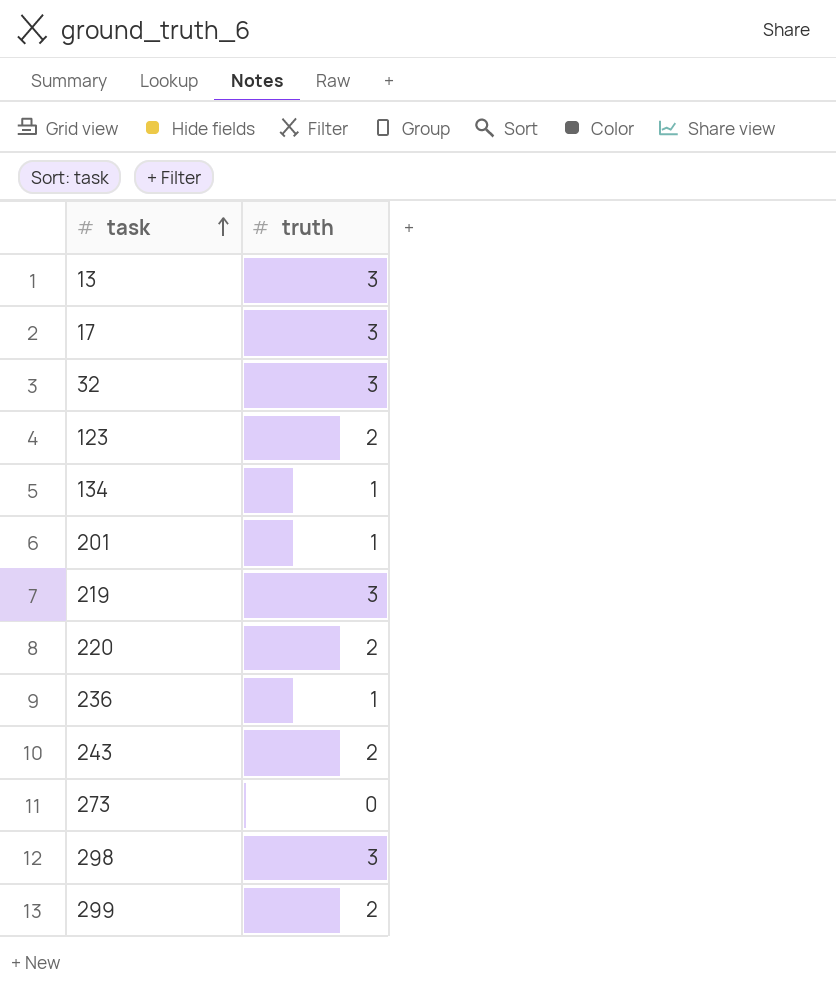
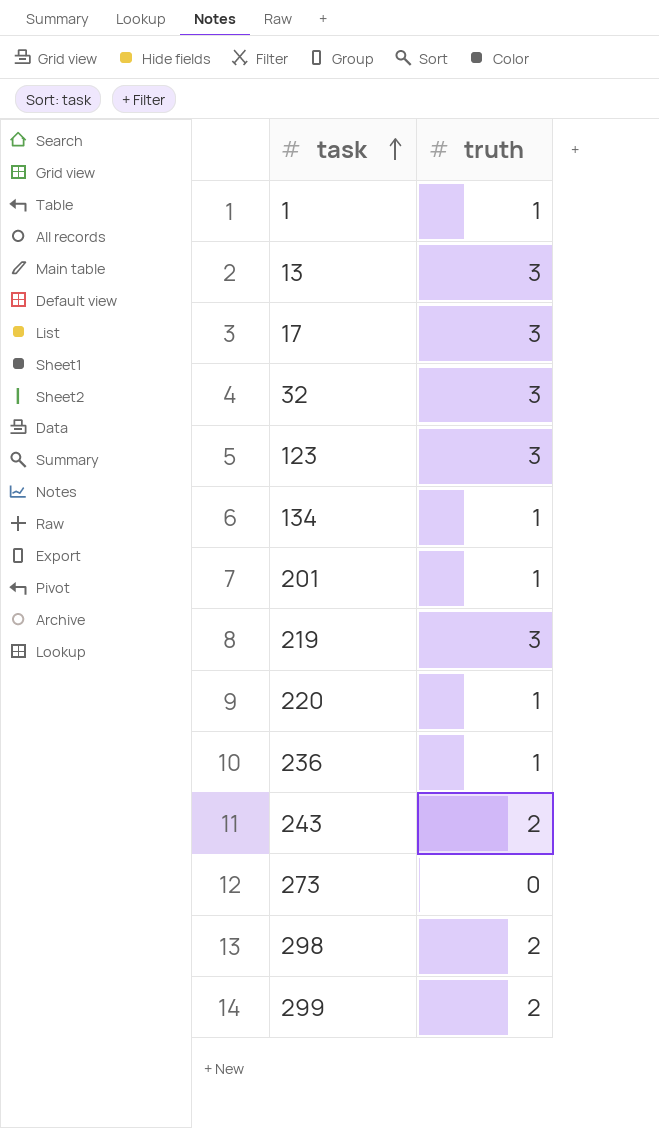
row 1: none -> 1
123 | truth: 2 -> 3
220 | truth: 2 -> 1
298 | truth: 3 -> 2

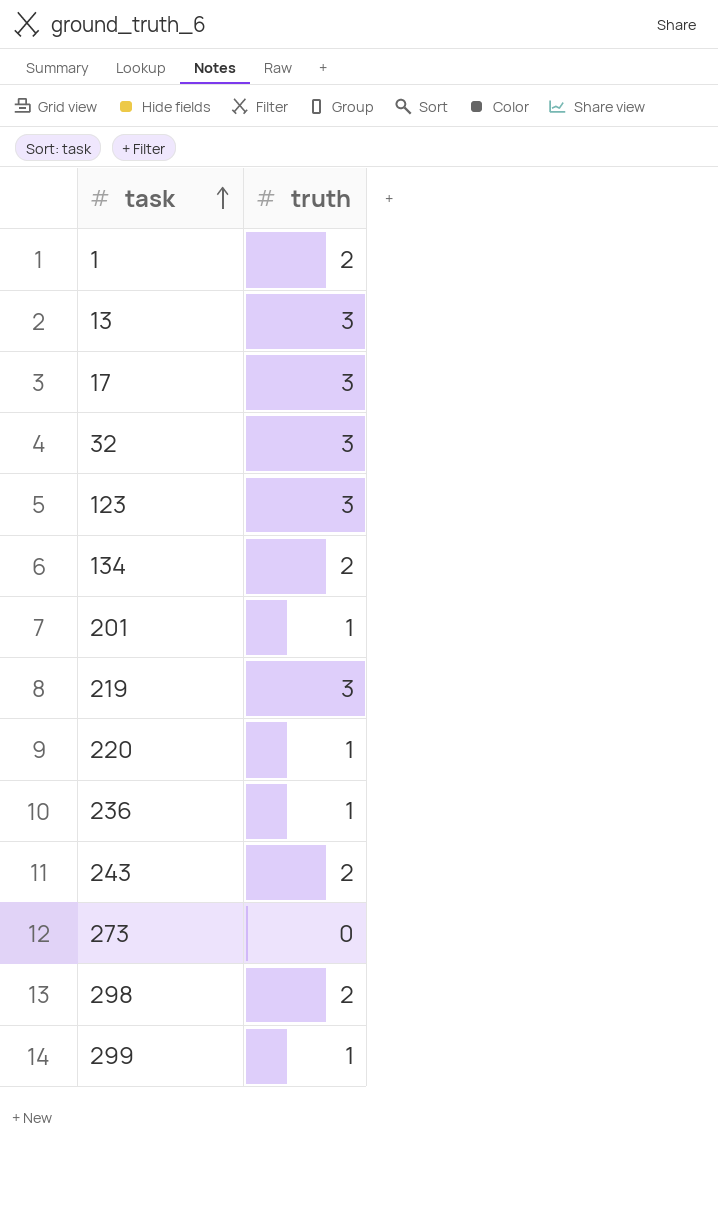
1 | truth: 1 -> 2
134 | truth: 1 -> 2
299 | truth: 2 -> 1

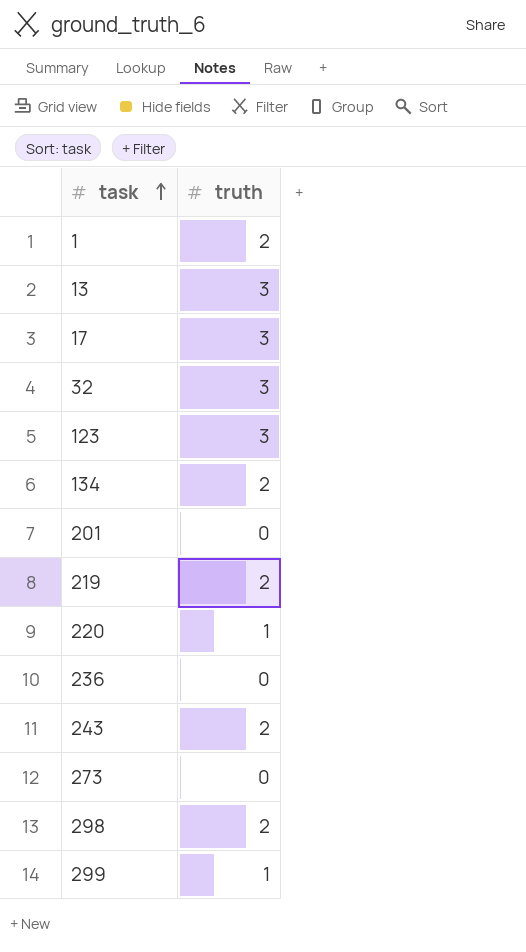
201 | truth: 1 -> 0
219 | truth: 3 -> 2
236 | truth: 1 -> 0

